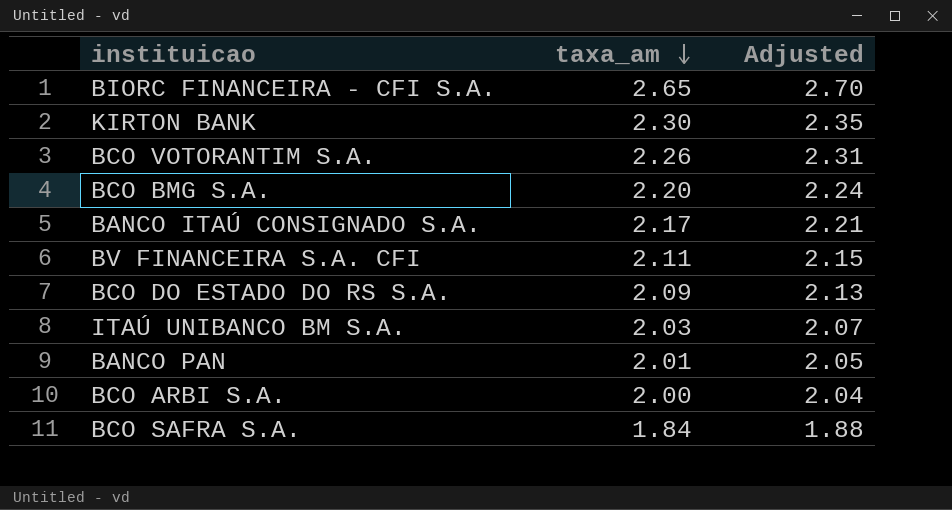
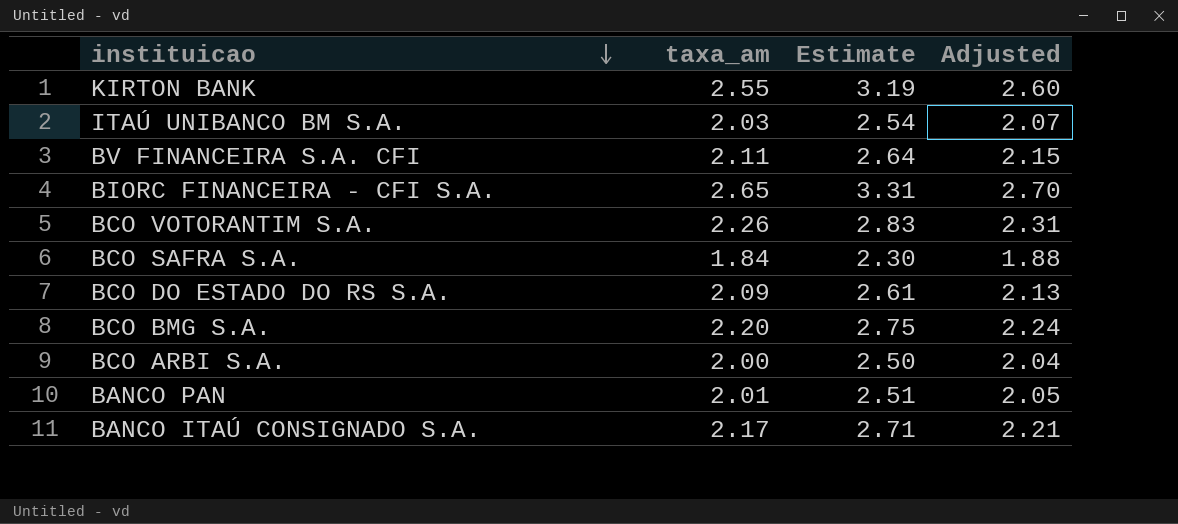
row order: taxa_am descending -> instituicao descending
column Estimate | formula: none -> [taxa_am] * 1.25
KIRTON BANK | taxa_am: 2.30 -> 2.55
KIRTON BANK | Adjusted: 2.35 -> 2.60

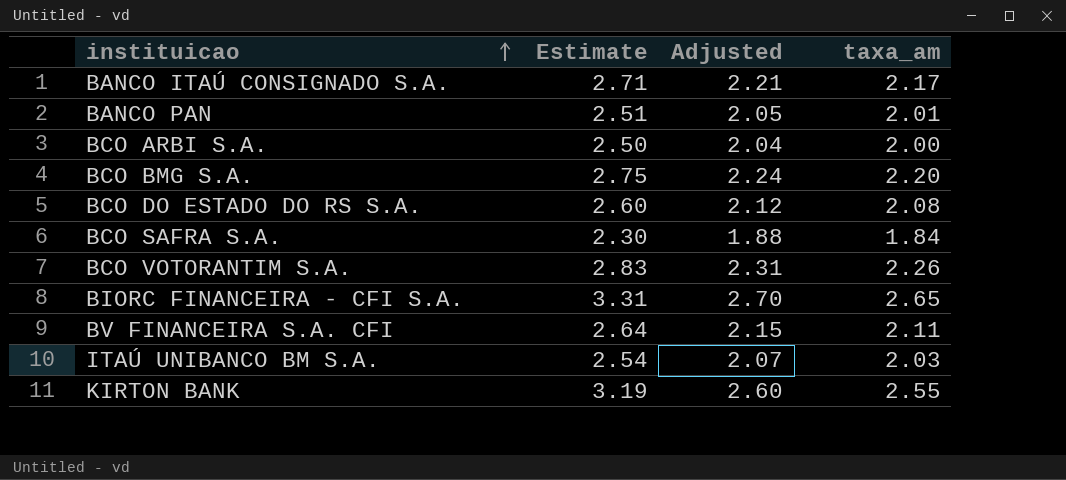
row order: instituicao descending -> instituicao ascending
column taxa_am | position: 2 -> 4
BCO DO ESTADO DO RS S.A. | Estimate: 2.61 -> 2.60
BCO DO ESTADO DO RS S.A. | Adjusted: 2.13 -> 2.12
BCO DO ESTADO DO RS S.A. | taxa_am: 2.09 -> 2.08

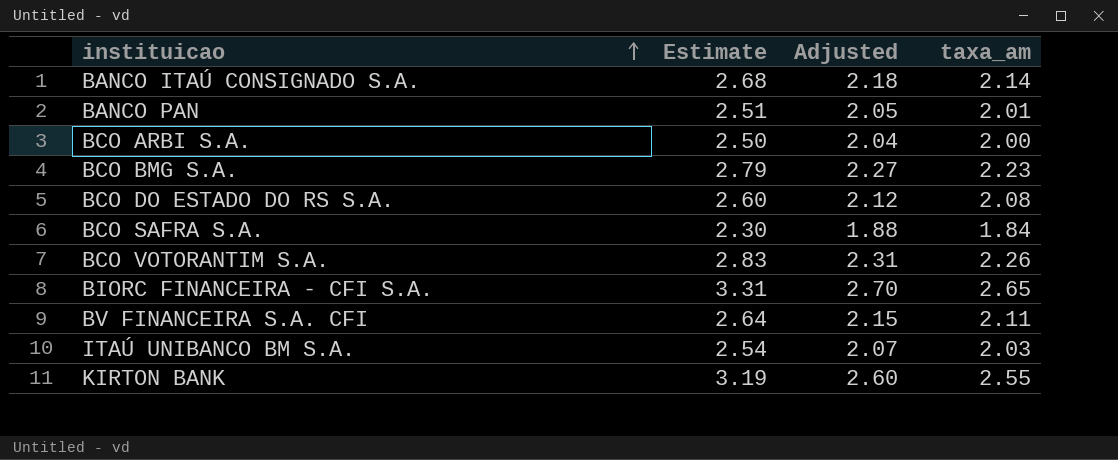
BANCO ITAÚ CONSIGNADO S.A. | Estimate: 2.71 -> 2.68
BANCO ITAÚ CONSIGNADO S.A. | Adjusted: 2.21 -> 2.18
BANCO ITAÚ CONSIGNADO S.A. | taxa_am: 2.17 -> 2.14
BCO BMG S.A. | Estimate: 2.75 -> 2.79
BCO BMG S.A. | Adjusted: 2.24 -> 2.27
BCO BMG S.A. | taxa_am: 2.20 -> 2.23

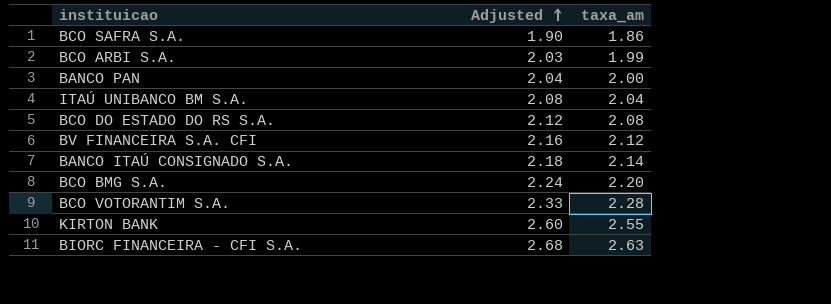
row order: instituicao ascending -> Adjusted ascending
column Estimate | formula: [taxa_am] * 1.25 -> none
BCO SAFRA S.A. | Adjusted: 1.88 -> 1.90
BCO SAFRA S.A. | taxa_am: 1.84 -> 1.86
BCO ARBI S.A. | Adjusted: 2.04 -> 2.03
BCO ARBI S.A. | taxa_am: 2.00 -> 1.99
BANCO PAN | Adjusted: 2.05 -> 2.04
BANCO PAN | taxa_am: 2.01 -> 2.00
ITAÚ UNIBANCO BM S.A. | Adjusted: 2.07 -> 2.08
ITAÚ UNIBANCO BM S.A. | taxa_am: 2.03 -> 2.04
BV FINANCEIRA S.A. CFI | Adjusted: 2.15 -> 2.16
BV FINANCEIRA S.A. CFI | taxa_am: 2.11 -> 2.12
BCO BMG S.A. | Adjusted: 2.27 -> 2.24
BCO BMG S.A. | taxa_am: 2.23 -> 2.20
BCO VOTORANTIM S.A. | Adjusted: 2.31 -> 2.33
BCO VOTORANTIM S.A. | taxa_am: 2.26 -> 2.28
BIORC FINANCEIRA - CFI S.A. | Adjusted: 2.70 -> 2.68
BIORC FINANCEIRA - CFI S.A. | taxa_am: 2.65 -> 2.63

